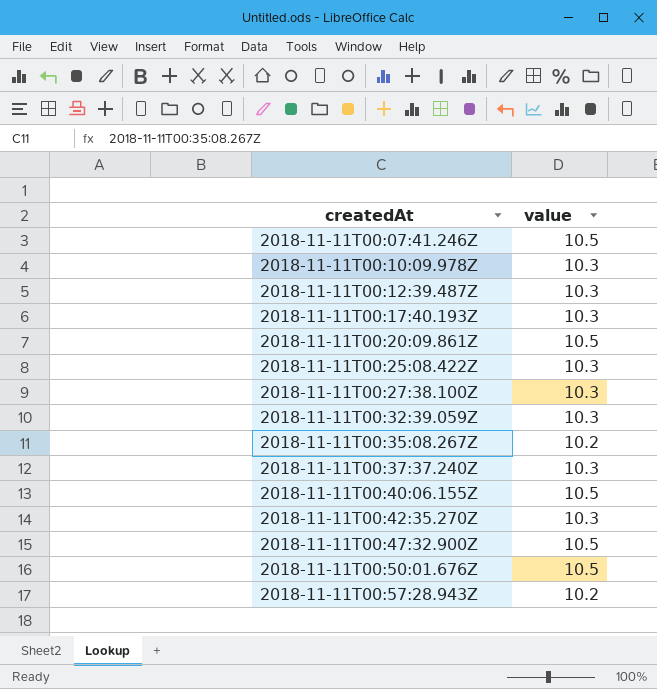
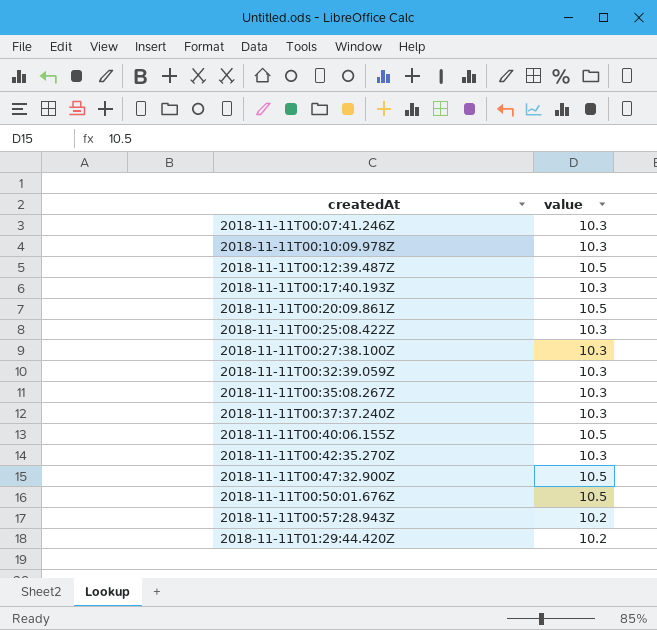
2018-11-11T00:07:41.246Z | value: 10.5 -> 10.3
2018-11-11T00:12:39.487Z | value: 10.3 -> 10.5
2018-11-11T00:35:08.267Z | value: 10.2 -> 10.3
row 2018-11-11T01:29:44.420Z: none -> 10.2

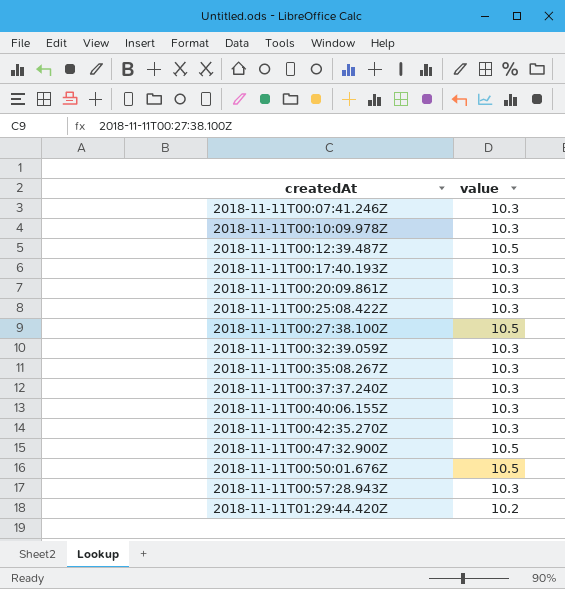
2018-11-11T00:20:09.861Z | value: 10.5 -> 10.3
2018-11-11T00:27:38.100Z | value: 10.3 -> 10.5
2018-11-11T00:40:06.155Z | value: 10.5 -> 10.3
2018-11-11T00:57:28.943Z | value: 10.2 -> 10.3

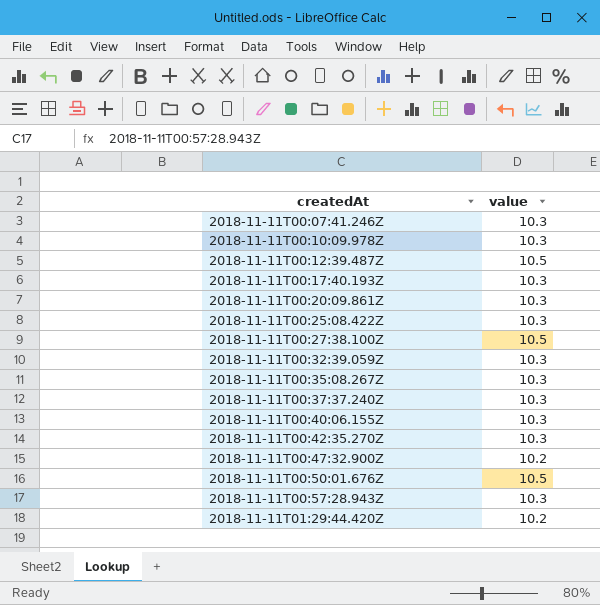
2018-11-11T00:47:32.900Z | value: 10.5 -> 10.2

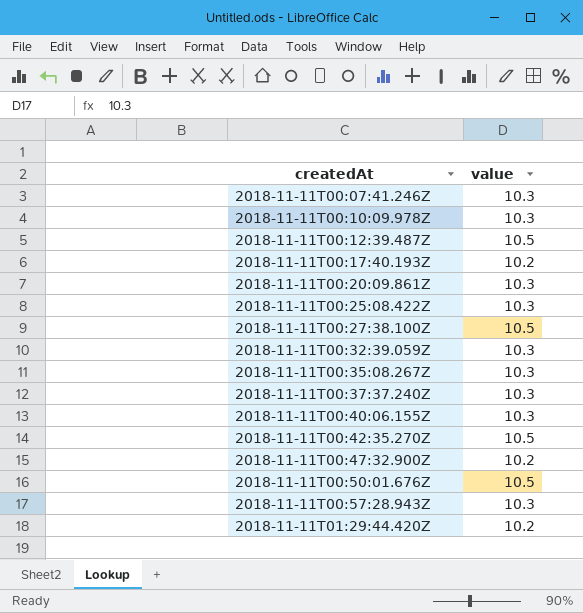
2018-11-11T00:17:40.193Z | value: 10.3 -> 10.2
2018-11-11T00:42:35.270Z | value: 10.3 -> 10.5

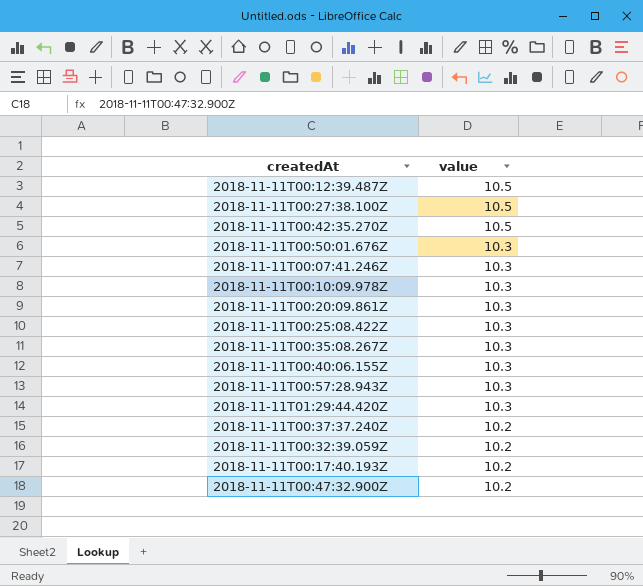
row order: createdAt ascending -> value descending
2018-11-11T00:50:01.676Z | value: 10.5 -> 10.3
2018-11-11T01:29:44.420Z | value: 10.2 -> 10.3
2018-11-11T00:37:37.240Z | value: 10.3 -> 10.2
2018-11-11T00:32:39.059Z | value: 10.3 -> 10.2

